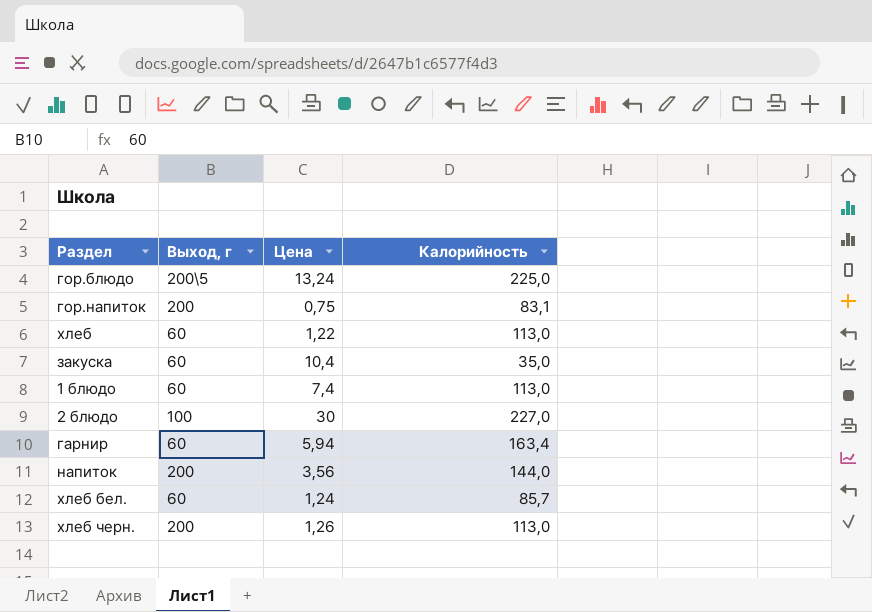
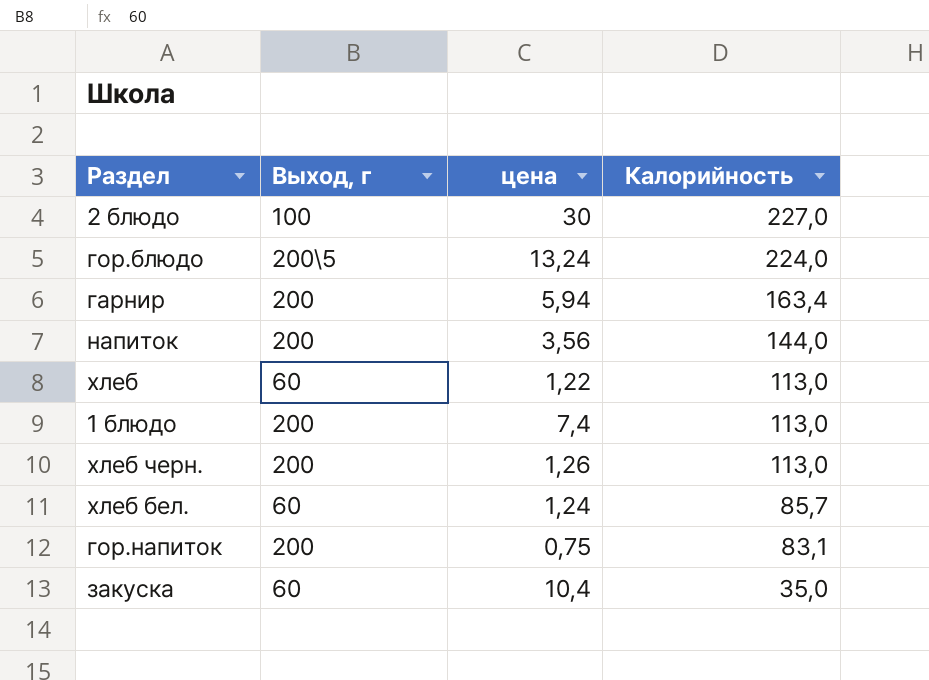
row order: none -> Калорийность descending
column name: Цена -> цена
гор.блюдо | Калорийность: 225,0 -> 224,0
гарнир | Выход, г: 60 -> 200
1 блюдо | Выход, г: 60 -> 200

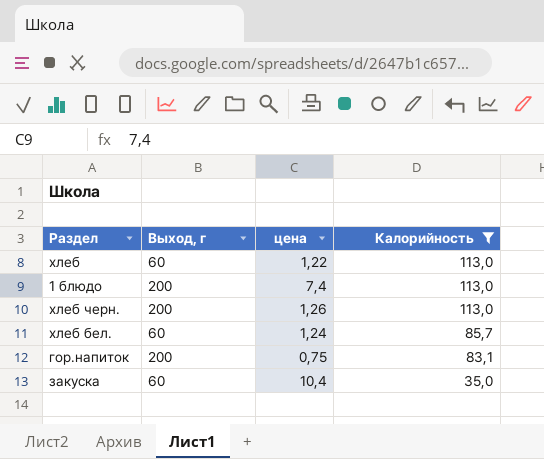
filter: none -> Калорийность <= 113,0

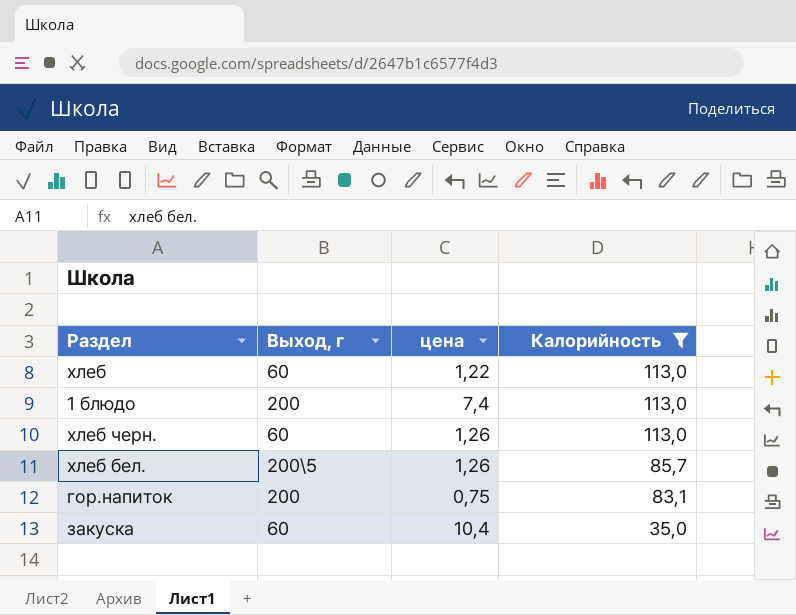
хлеб черн. | Выход, г: 200 -> 60
хлеб бел. | Выход, г: 60 -> 200\5
хлеб бел. | цена: 1,24 -> 1,26

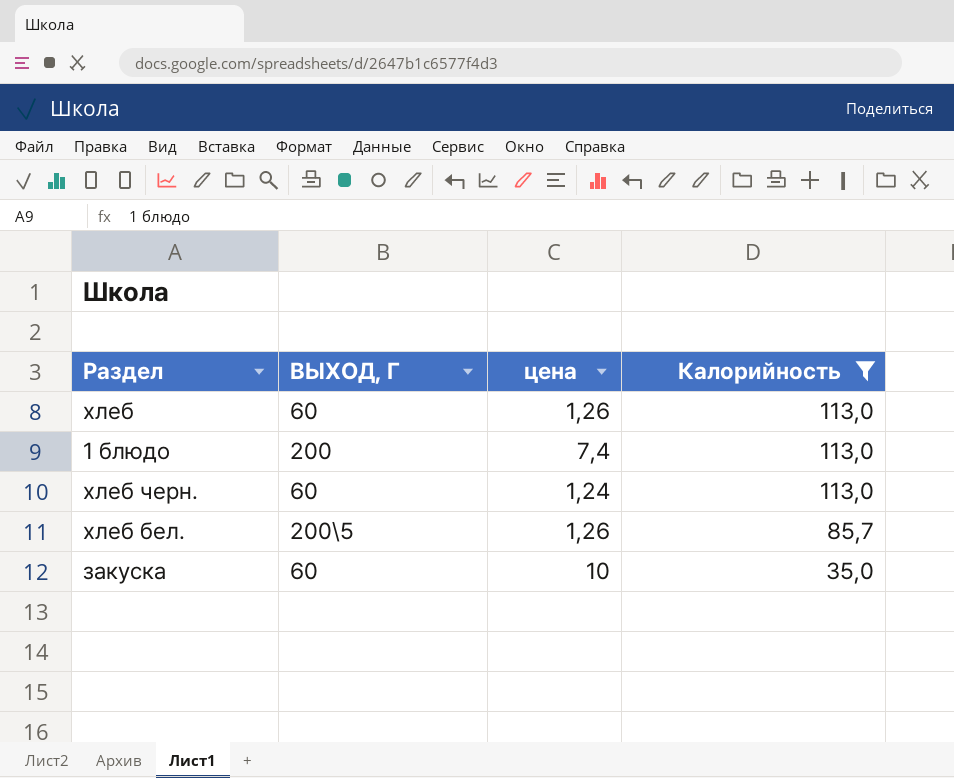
column name: Выход, г -> ВЫХОД, Г
row гор.напиток: 200 | 0,75 | 83,1 -> none
хлеб | цена: 1,22 -> 1,26
хлеб черн. | цена: 1,26 -> 1,24
закуска | цена: 10,4 -> 10

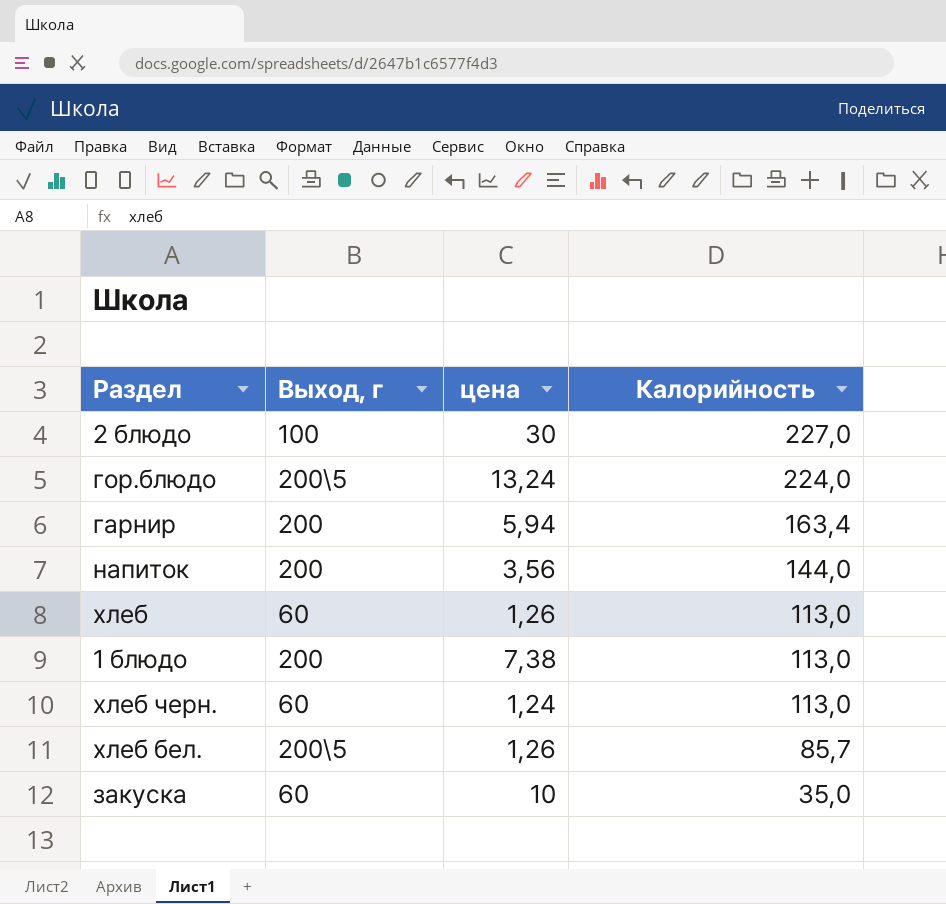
filter: Калорийность <= 113,0 -> none
column name: ВЫХОД, Г -> Выход, г
1 блюдо | цена: 7,4 -> 7,38

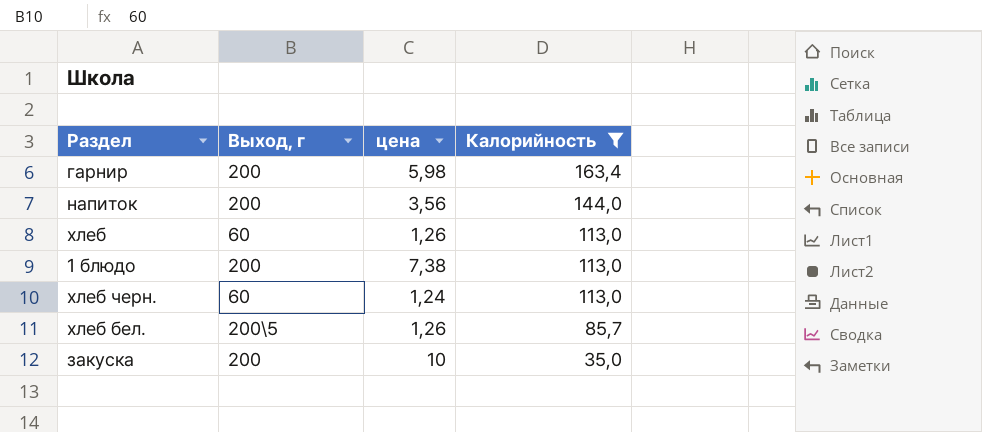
filter: none -> Калорийность <= 163,4
гарнир | цена: 5,94 -> 5,98
закуска | Выход, г: 60 -> 200

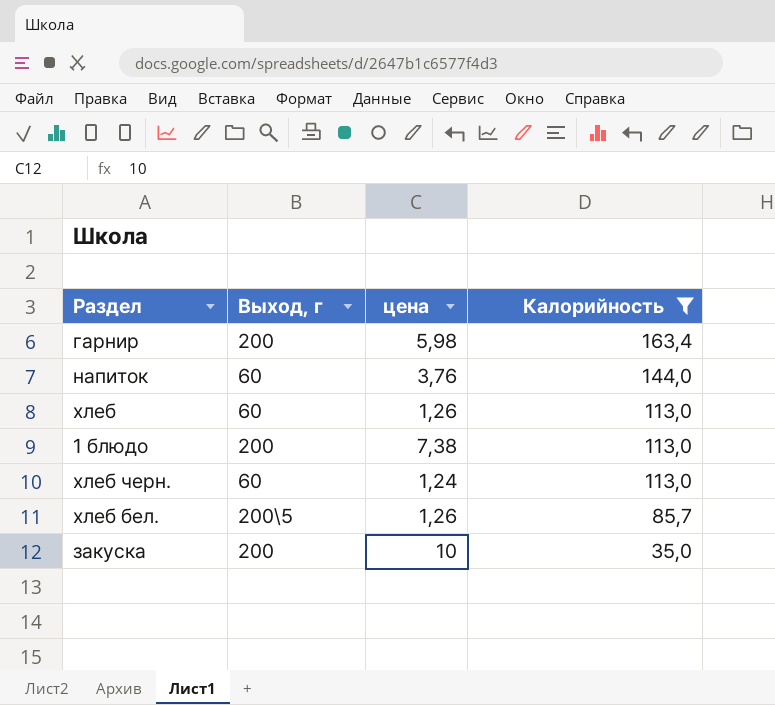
напиток | Выход, г: 200 -> 60
напиток | цена: 3,56 -> 3,76

